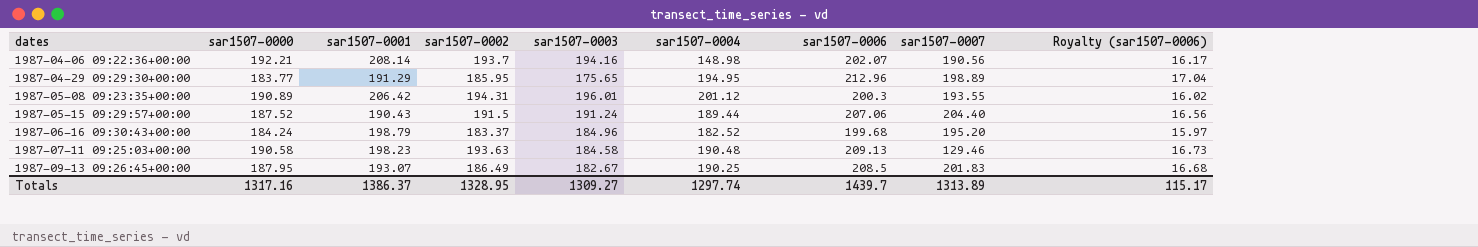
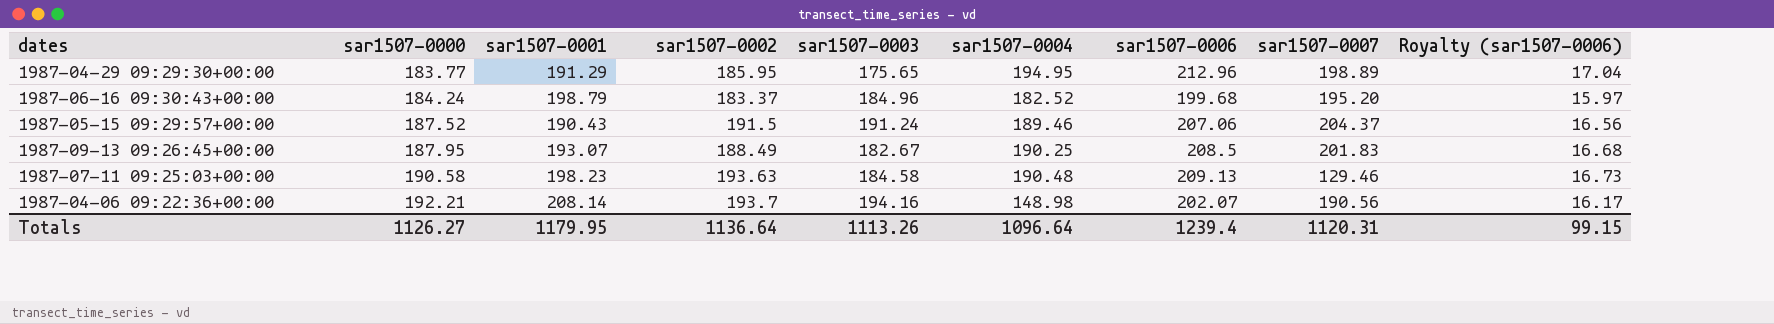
row order: dates ascending -> sar1507-0000 ascending
row 1987-05-08 09:23:35+00:00: 190.89 | 206.42 | 194.31 | 196.01 | 201.12 | 200.3 | 193.55 | 16.02 -> none
1987-05-15 09:29:57+00:00 | sar1507-0004: 189.44 -> 189.46
1987-05-15 09:29:57+00:00 | sar1507-0007: 204.40 -> 204.37
1987-09-13 09:26:45+00:00 | sar1507-0002: 186.49 -> 188.49
Totals | sar1507-0000: 1317.16 -> 1126.27
Totals | sar1507-0001: 1386.37 -> 1179.95
Totals | sar1507-0002: 1328.95 -> 1136.64
Totals | sar1507-0003: 1309.27 -> 1113.26
Totals | sar1507-0004: 1297.74 -> 1096.64
Totals | sar1507-0006: 1439.7 -> 1239.4
Totals | sar1507-0007: 1313.89 -> 1120.31
Totals | Royalty (sar1507-0006): 115.17 -> 99.15

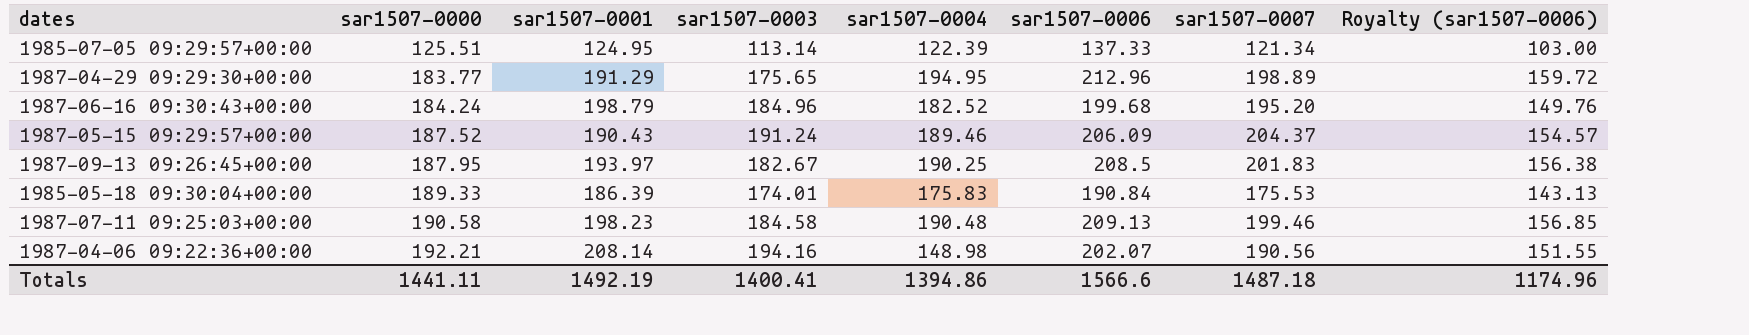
column sar1507-0002 | position: 4 -> none
column Royalty (sar1507-0006) | formula: [sar1507-0006] * 0.08 -> [sar1507-0006] * 0.75
row 1985-07-05 09:29:57+00:00: none -> 125.51 | 124.95 | 113.14 | 122.39 | 137.33 | 121.34 | 103.00
1987-05-15 09:29:57+00:00 | sar1507-0006: 207.06 -> 206.09
1987-09-13 09:26:45+00:00 | sar1507-0001: 193.07 -> 193.97
row 1985-05-18 09:30:04+00:00: none -> 189.33 | 186.39 | 174.01 | 175.83 | 190.84 | 175.53 | 143.13
1987-07-11 09:25:03+00:00 | sar1507-0007: 129.46 -> 199.46
Totals | sar1507-0000: 1126.27 -> 1441.11
Totals | sar1507-0001: 1179.95 -> 1492.19
Totals | sar1507-0003: 1113.26 -> 1400.41
Totals | sar1507-0004: 1096.64 -> 1394.86
Totals | sar1507-0006: 1239.4 -> 1566.6
Totals | sar1507-0007: 1120.31 -> 1487.18
Totals | Royalty (sar1507-0006): 99.15 -> 1174.96

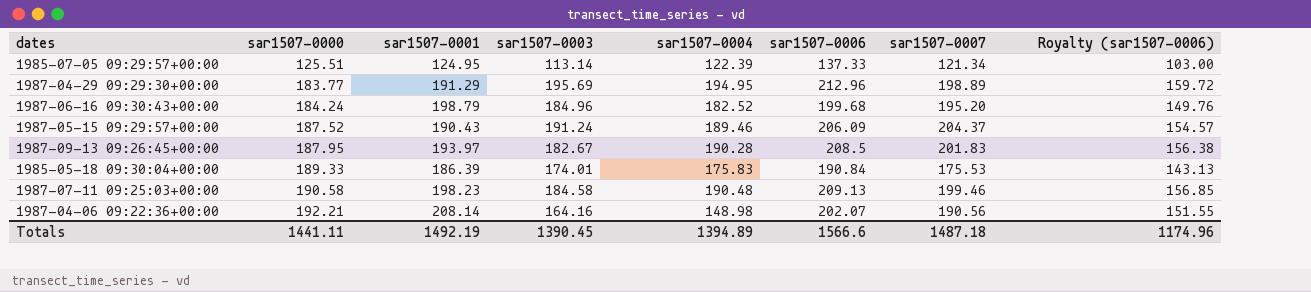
1987-04-29 09:29:30+00:00 | sar1507-0003: 175.65 -> 195.69
1987-09-13 09:26:45+00:00 | sar1507-0004: 190.25 -> 190.28
1987-04-06 09:22:36+00:00 | sar1507-0003: 194.16 -> 164.16
Totals | sar1507-0003: 1400.41 -> 1390.45
Totals | sar1507-0004: 1394.86 -> 1394.89

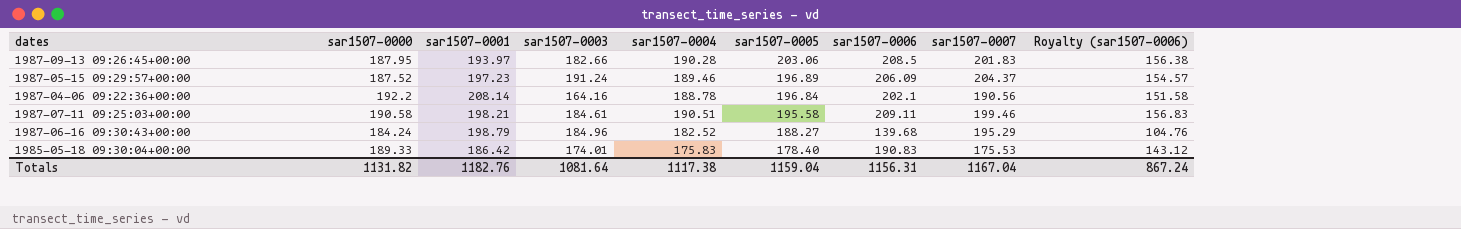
row order: sar1507-0000 ascending -> sar1507-0005 descending
column sar1507-0005 | position: none -> 6
row 1985-07-05 09:29:57+00:00: 125.51 | 124.95 | 113.14 | 122.39 | 137.33 | 121.34 | 103.00 -> none
row 1987-04-29 09:29:30+00:00: 183.77 | 191.29 | 195.69 | 194.95 | 212.96 | 198.89 | 159.72 -> none
1987-09-13 09:26:45+00:00 | sar1507-0003: 182.67 -> 182.66
1987-05-15 09:29:57+00:00 | sar1507-0001: 190.43 -> 197.23
1987-04-06 09:22:36+00:00 | sar1507-0000: 192.21 -> 192.2
1987-04-06 09:22:36+00:00 | sar1507-0004: 148.98 -> 188.78
1987-04-06 09:22:36+00:00 | sar1507-0006: 202.07 -> 202.1
1987-04-06 09:22:36+00:00 | Royalty (sar1507-0006): 151.55 -> 151.58
1987-07-11 09:25:03+00:00 | sar1507-0001: 198.23 -> 198.21
1987-07-11 09:25:03+00:00 | sar1507-0003: 184.58 -> 184.61
1987-07-11 09:25:03+00:00 | sar1507-0004: 190.48 -> 190.51
1987-07-11 09:25:03+00:00 | sar1507-0006: 209.13 -> 209.11
1987-07-11 09:25:03+00:00 | Royalty (sar1507-0006): 156.85 -> 156.83
1987-06-16 09:30:43+00:00 | sar1507-0006: 199.68 -> 139.68
1987-06-16 09:30:43+00:00 | sar1507-0007: 195.20 -> 195.29
1987-06-16 09:30:43+00:00 | Royalty (sar1507-0006): 149.76 -> 104.76
1985-05-18 09:30:04+00:00 | sar1507-0001: 186.39 -> 186.42
1985-05-18 09:30:04+00:00 | sar1507-0006: 190.84 -> 190.83
1985-05-18 09:30:04+00:00 | Royalty (sar1507-0006): 143.13 -> 143.12
Totals | sar1507-0000: 1441.11 -> 1131.82
Totals | sar1507-0001: 1492.19 -> 1182.76
Totals | sar1507-0003: 1390.45 -> 1081.64
Totals | sar1507-0004: 1394.89 -> 1117.38
Totals | sar1507-0006: 1566.6 -> 1156.31
Totals | sar1507-0007: 1487.18 -> 1167.04
Totals | Royalty (sar1507-0006): 1174.96 -> 867.24

